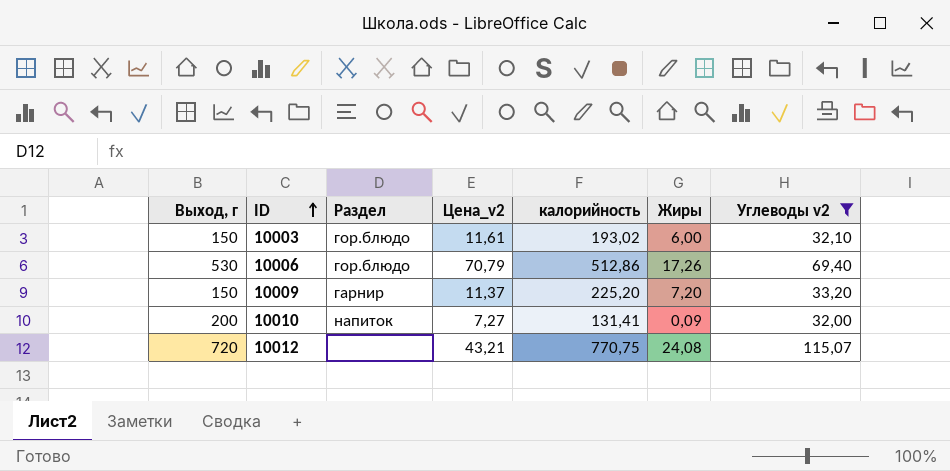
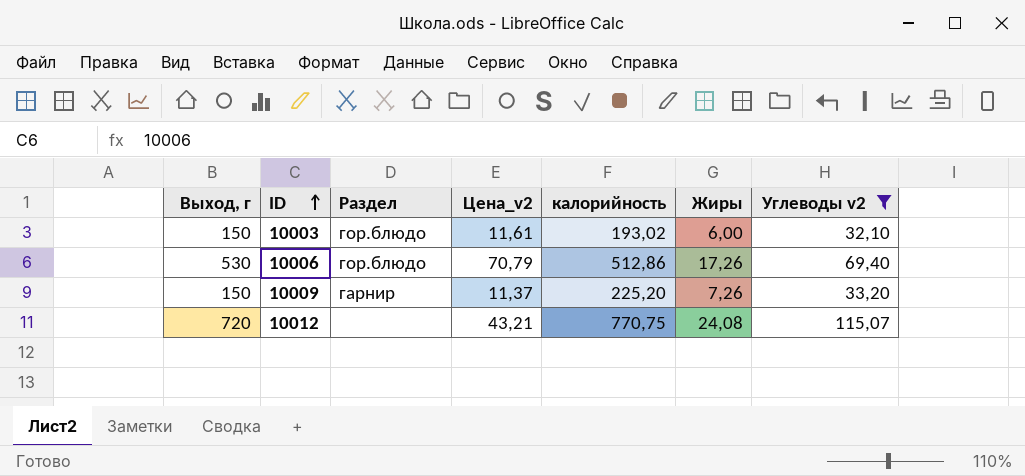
row 10010: 200 | напиток | 7,27 | 131,41 | 0,09 | 32,00 -> none
10009 | Жиры: 7,20 -> 7,26

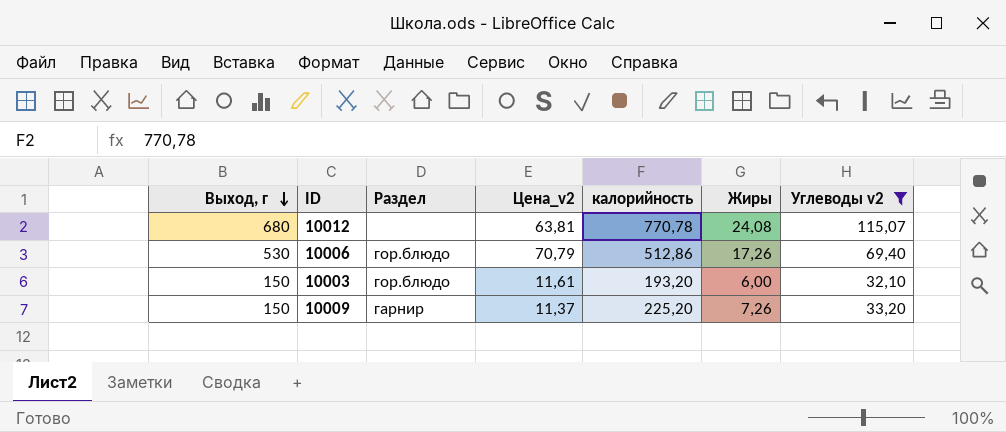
row order: ID ascending -> Выход, г descending
10012 | Выход, г: 720 -> 680
10012 | Цена_v2: 43,21 -> 63,81
10012 | калорийность: 770,75 -> 770,78
10003 | калорийность: 193,02 -> 193,20

